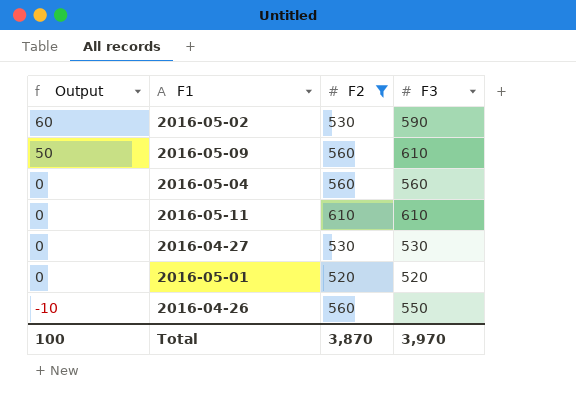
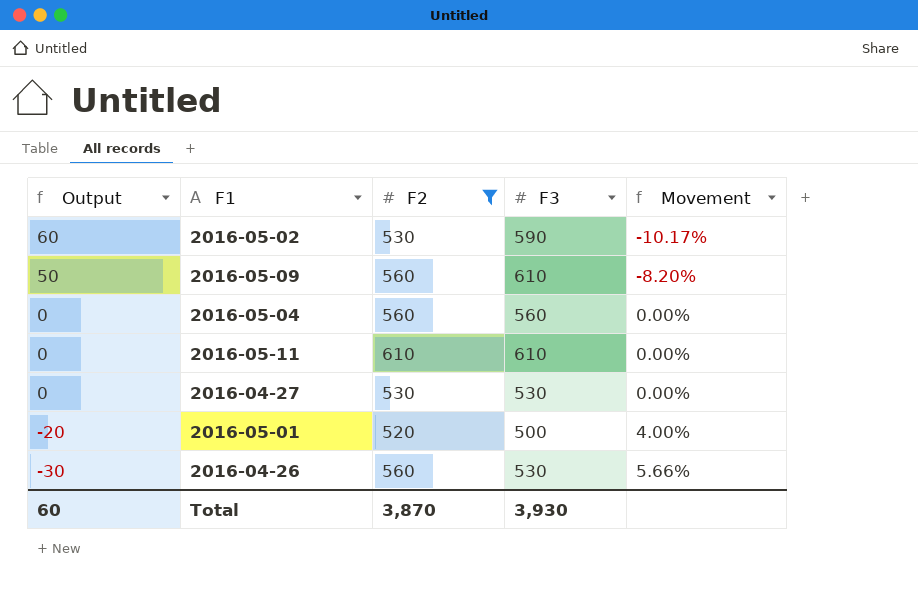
column Movement | formula: none -> ([F2] - [F3]) / [F3]
2016-05-01 | Output: 0 -> -20
2016-05-01 | F3: 520 -> 500
2016-04-26 | Output: -10 -> -30
2016-04-26 | F3: 550 -> 530
Total | Output: 100 -> 60
Total | F3: 3,970 -> 3,930

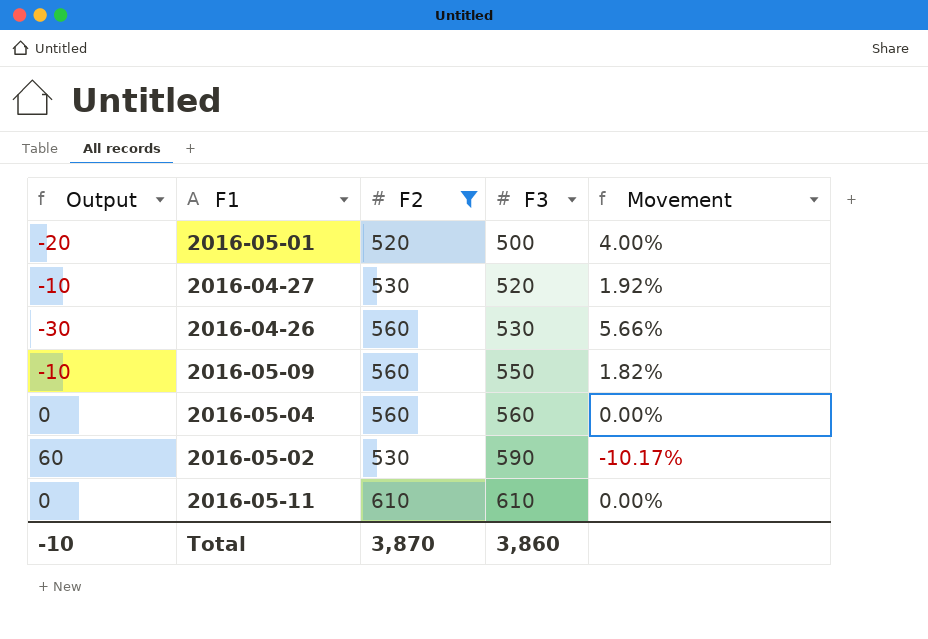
row order: Output descending -> F3 ascending
2016-04-27 | Output: 0 -> -10
2016-04-27 | F3: 530 -> 520
2016-04-27 | Movement: 0.00% -> 1.92%
2016-05-09 | Output: 50 -> -10
2016-05-09 | F3: 610 -> 550
2016-05-09 | Movement: -8.20% -> 1.82%
Total | Output: 60 -> -10
Total | F3: 3,930 -> 3,860

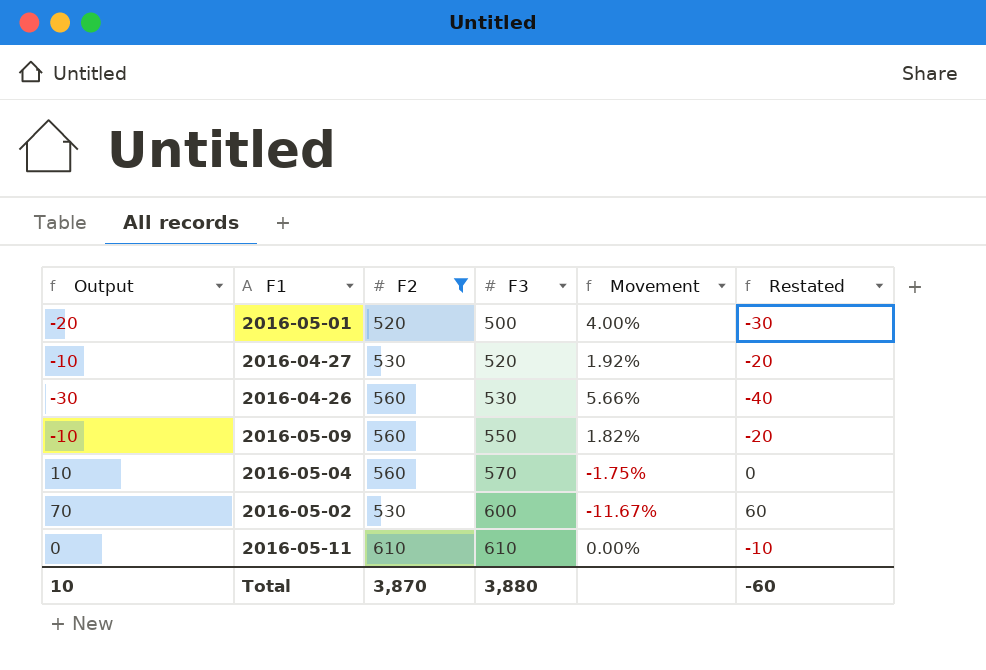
column Restated | formula: none -> [Output] - 10
2016-05-04 | Output: 0 -> 10
2016-05-04 | F3: 560 -> 570
2016-05-04 | Movement: 0.00% -> -1.75%
2016-05-02 | Output: 60 -> 70
2016-05-02 | F3: 590 -> 600
2016-05-02 | Movement: -10.17% -> -11.67%
Total | Output: -10 -> 10
Total | F3: 3,860 -> 3,880

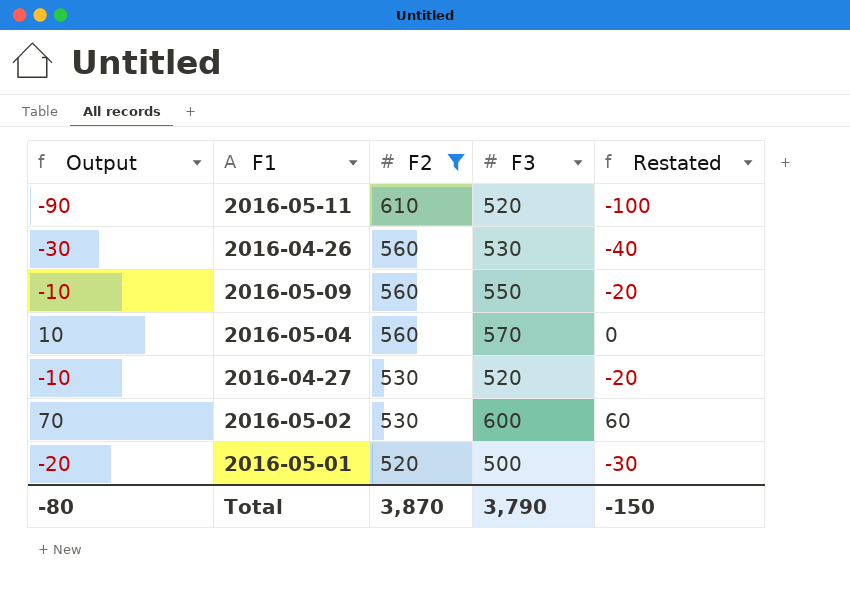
row order: F3 ascending -> F2 descending
column Movement | formula: ([F2] - [F3]) / [F3] -> none
2016-05-11 | Output: 0 -> -90
2016-05-11 | F3: 610 -> 520
2016-05-11 | Restated: -10 -> -100
Total | Output: 10 -> -80
Total | F3: 3,880 -> 3,790
Total | Restated: -60 -> -150

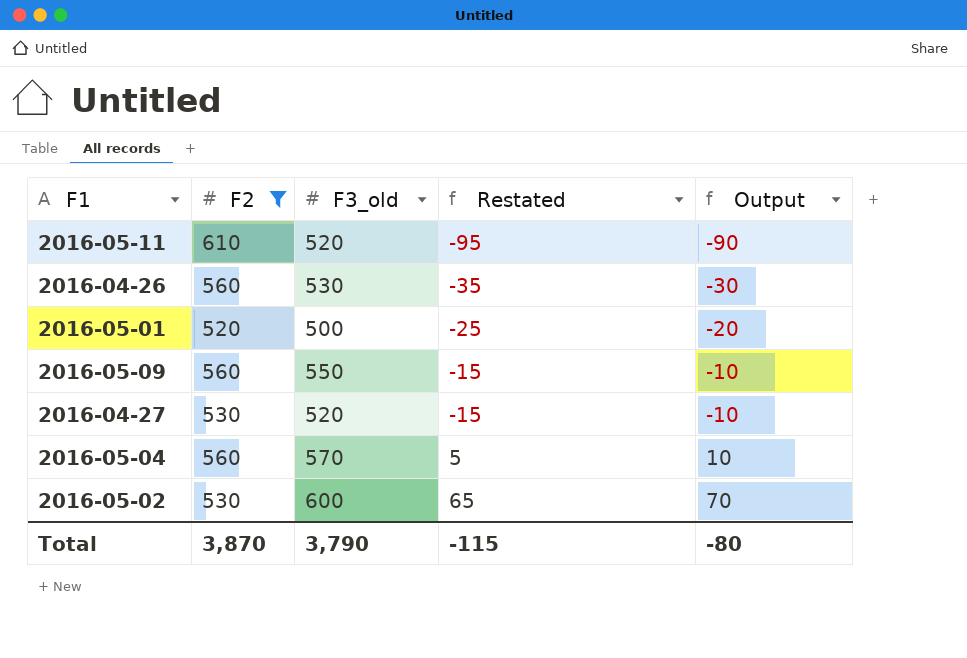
row order: F2 descending -> Restated ascending
column name: F3 -> F3_old
column Restated | formula: [Output] - 10 -> [Output] - 5
column Output | position: 1 -> 5
Total | Restated: -150 -> -115

